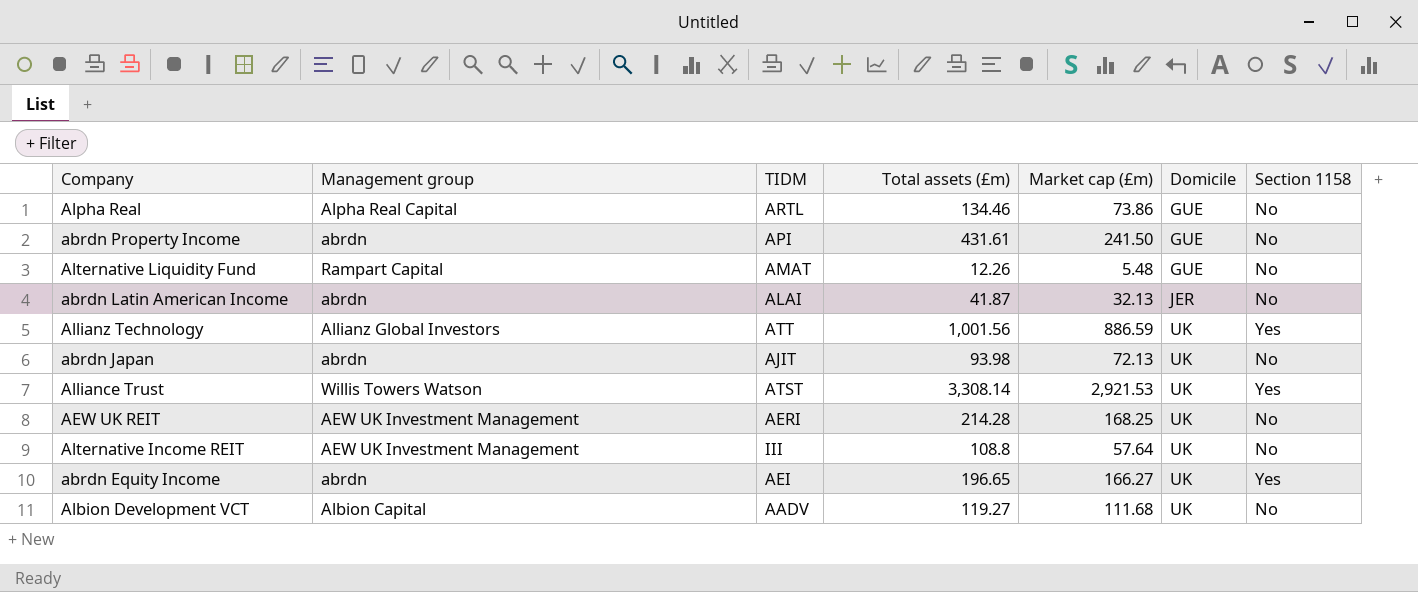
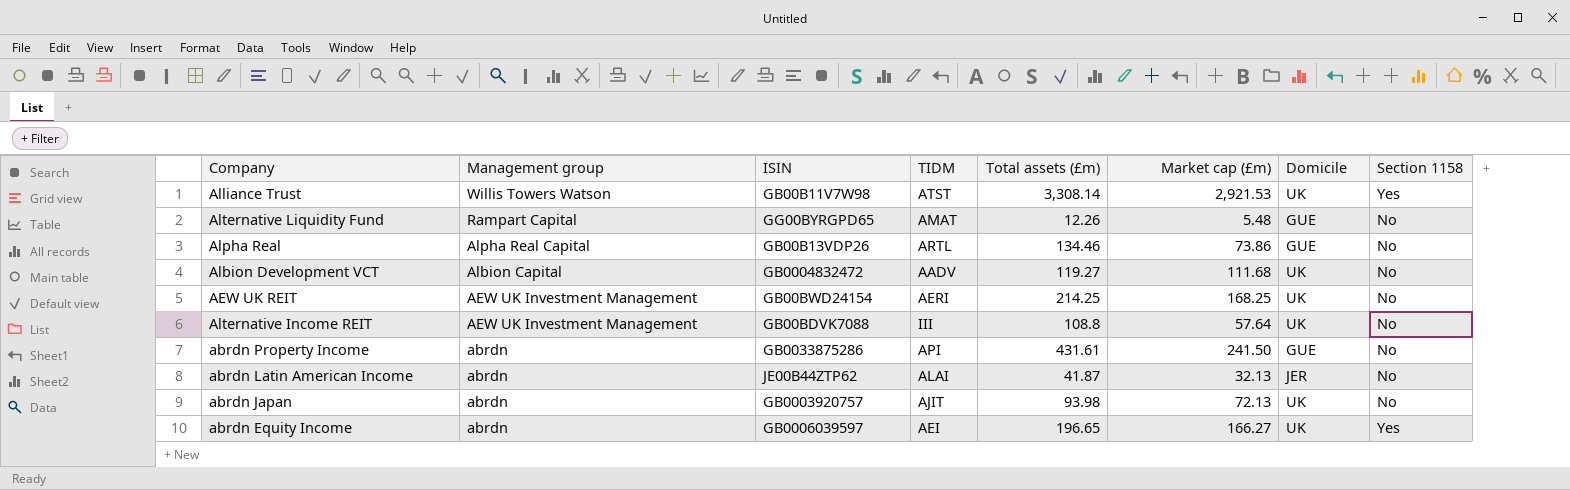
row order: Domicile ascending -> Management group descending
column ISIN | position: none -> 3
row Allianz Technology: Allianz Global Investors | ATT | 1,001.56 | 886.59 | UK | Yes -> none
AEW UK REIT | Total assets (£m): 214.28 -> 214.25

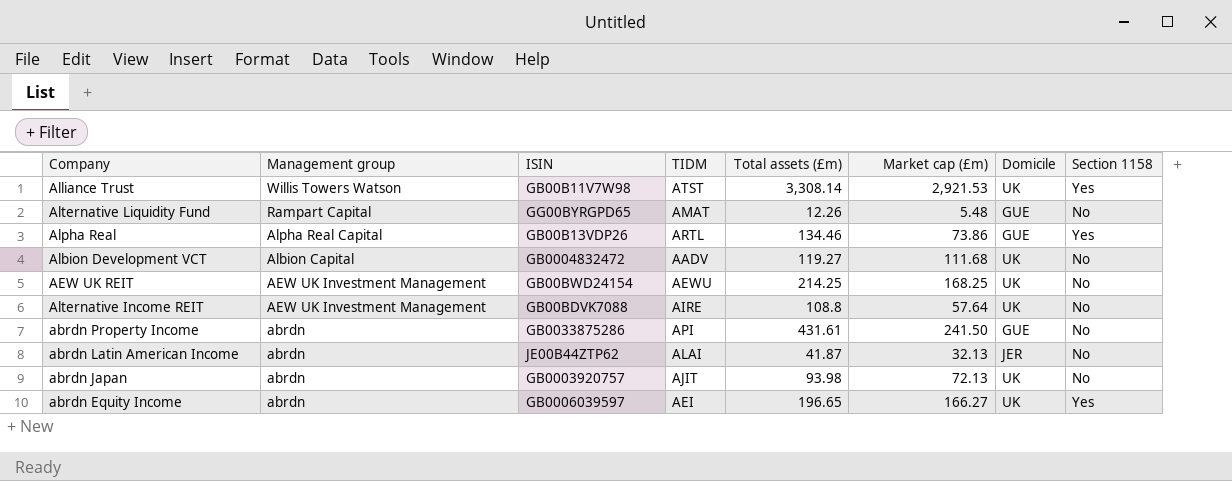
Alpha Real | Section 1158: No -> Yes
AEW UK REIT | TIDM: AERI -> AEWU
Alternative Income REIT | TIDM: III -> AIRE

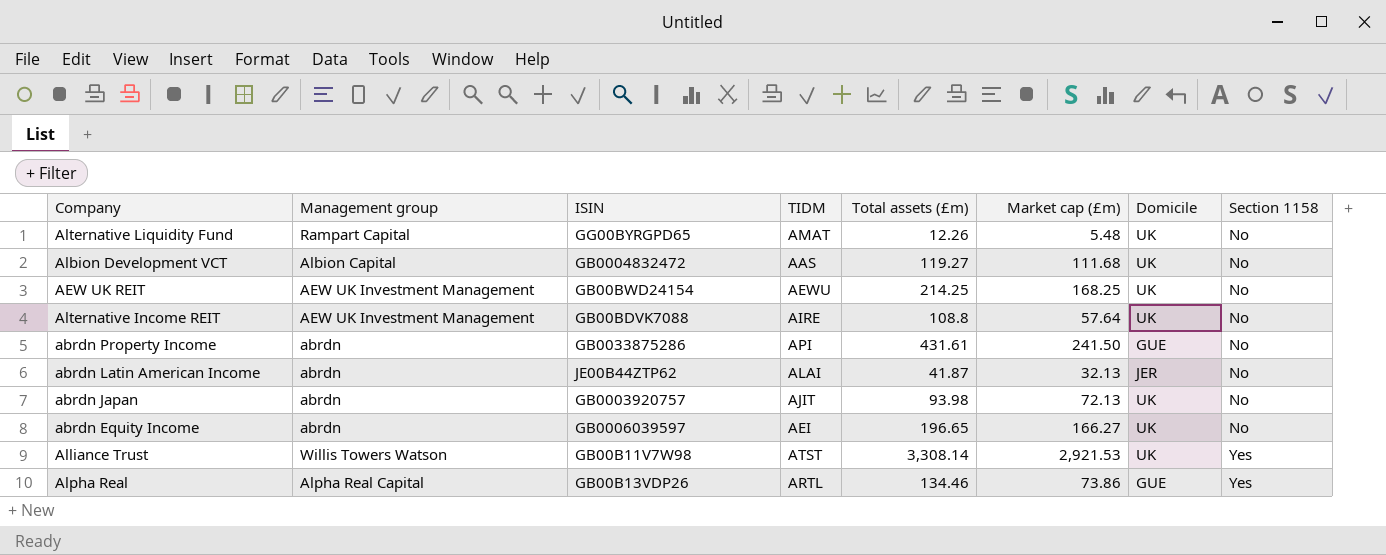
row order: Management group descending -> Section 1158 ascending
Alternative Liquidity Fund | Domicile: GUE -> UK
Albion Development VCT | TIDM: AADV -> AAS
abrdn Equity Income | Section 1158: Yes -> No

